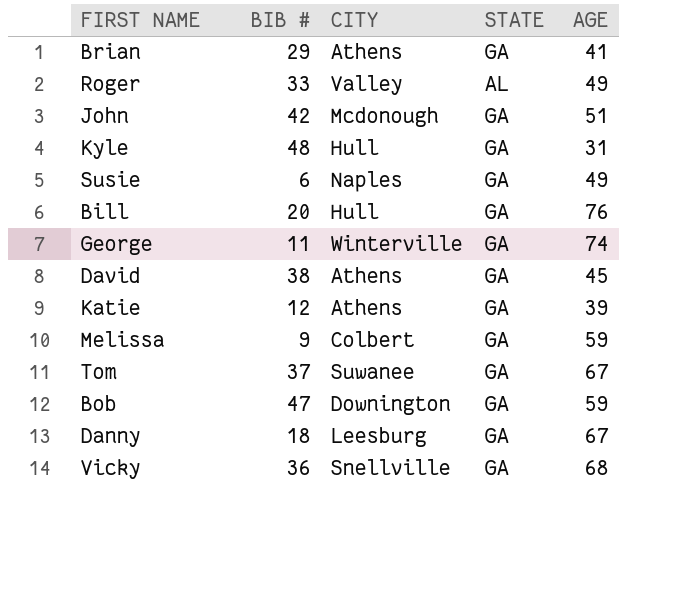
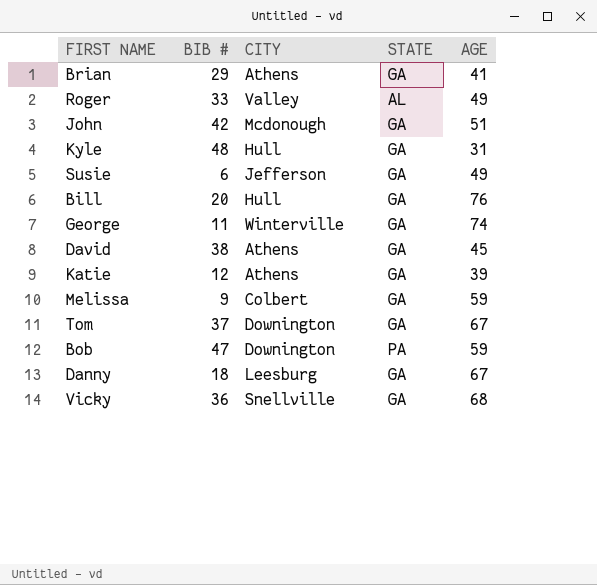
Susie | CITY: Naples -> Jefferson
Tom | CITY: Suwanee -> Downington
Bob | STATE: GA -> PA

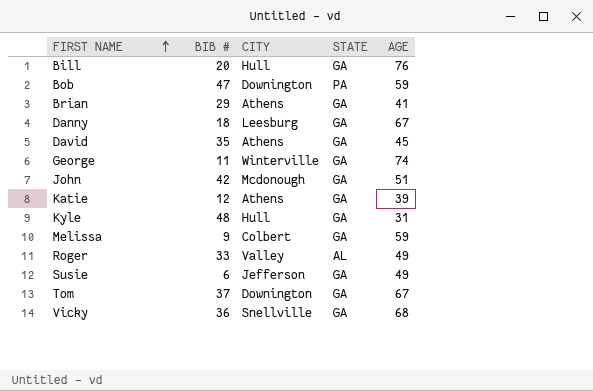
row order: none -> FIRST NAME ascending
David | BIB #: 38 -> 35

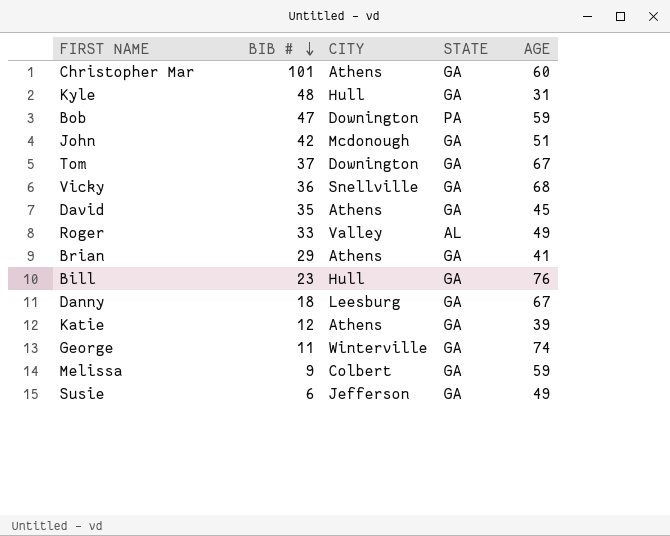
row order: FIRST NAME ascending -> BIB # descending
row Christopher Mar: none -> 101 | Athens | GA | 60
Bill | BIB #: 20 -> 23

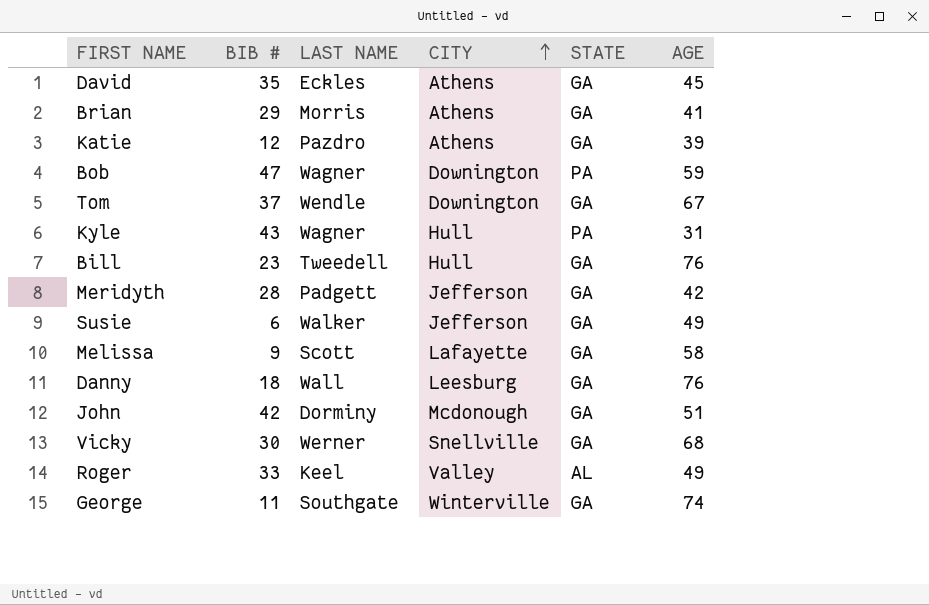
row order: BIB # descending -> CITY ascending
column LAST NAME | position: none -> 3
row Christopher Mar: 101 | Athens | GA | 60 -> none
Kyle | BIB #: 48 -> 43
Kyle | STATE: GA -> PA
row Meridyth: none -> 28 | Padgett | Jefferson | GA | 42
Melissa | CITY: Colbert -> Lafayette
Melissa | AGE: 59 -> 58
Danny | AGE: 67 -> 76
Vicky | BIB #: 36 -> 30

